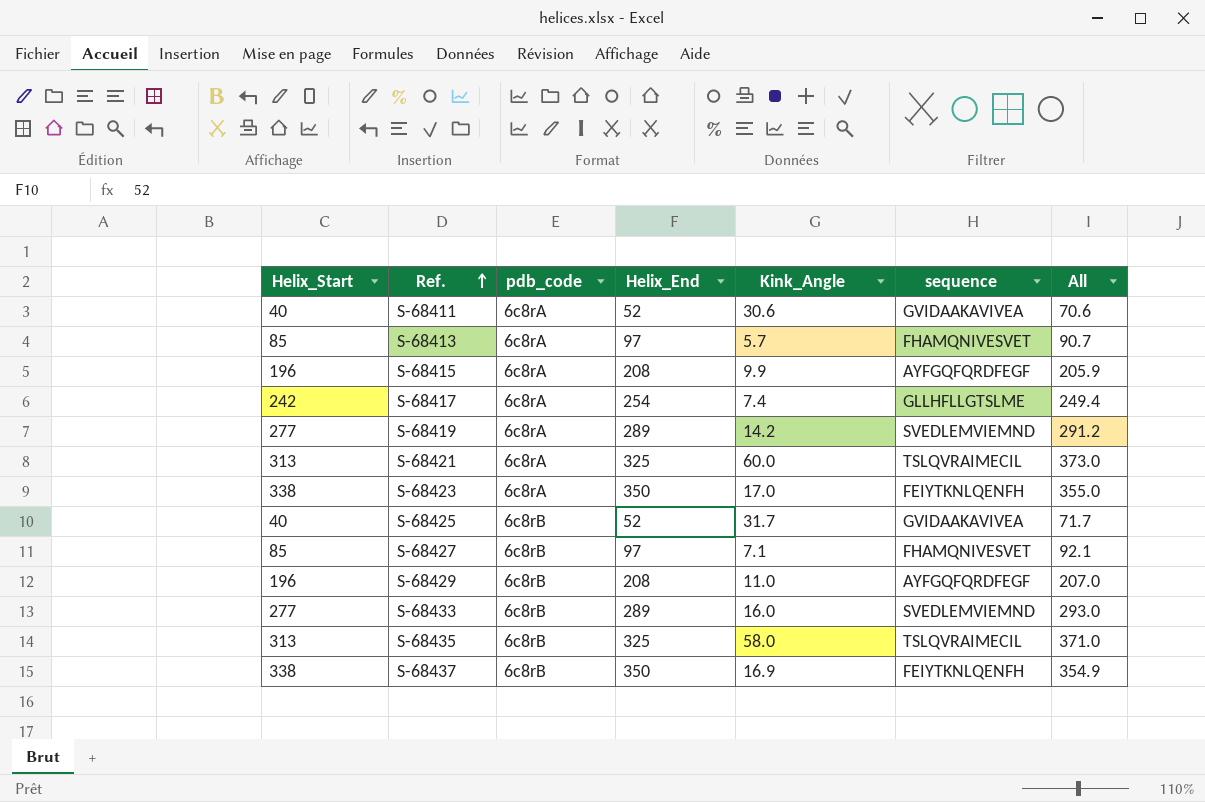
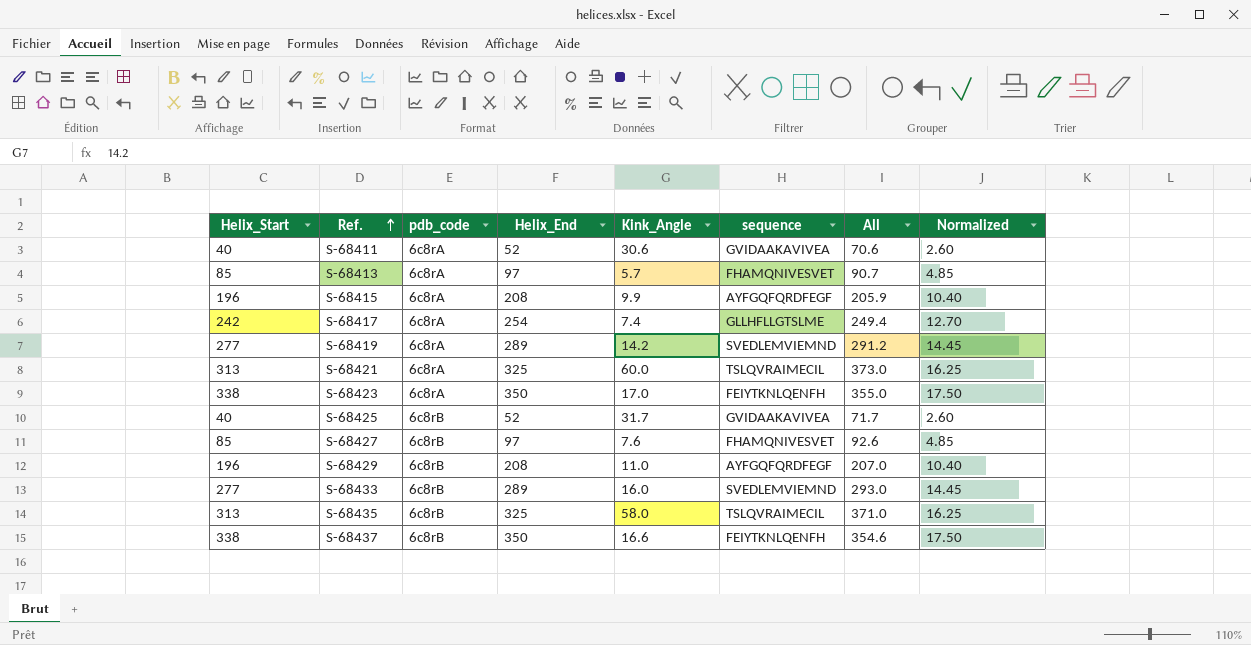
column Normalized | formula: none -> [Helix_End] * 0.05
S-68427 | Kink_Angle: 7.1 -> 7.6
S-68427 | All: 92.1 -> 92.6
S-68437 | Kink_Angle: 16.9 -> 16.6
S-68437 | All: 354.9 -> 354.6

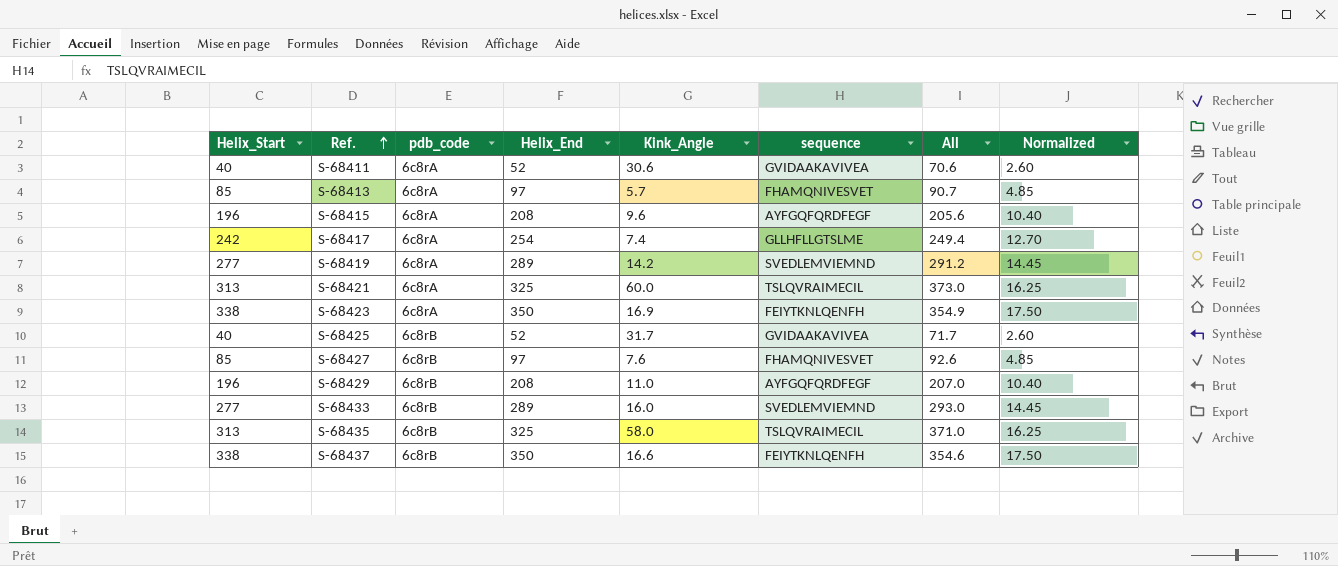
S-68415 | Kink_Angle: 9.9 -> 9.6
S-68415 | All: 205.9 -> 205.6
S-68423 | Kink_Angle: 17.0 -> 16.9
S-68423 | All: 355.0 -> 354.9

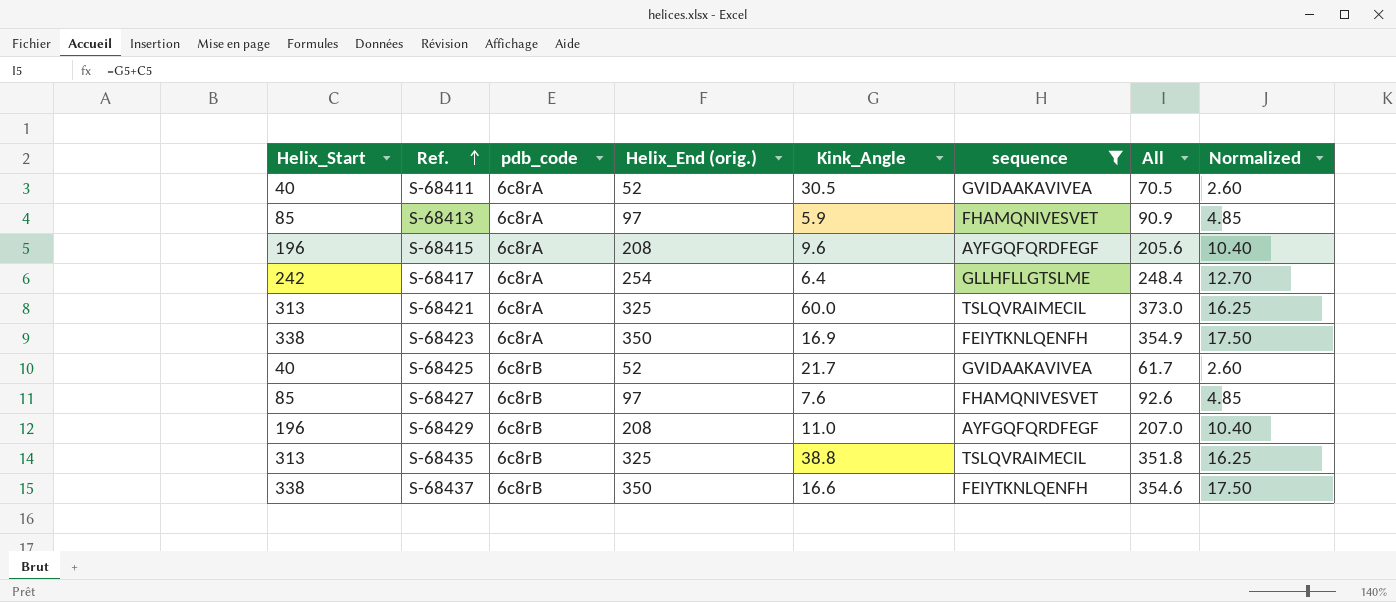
filter: none -> sequence != SVEDLEMVIEMND
column name: Helix_End -> Helix_End (orig.)
S-68411 | Kink_Angle: 30.6 -> 30.5
S-68411 | All: 70.6 -> 70.5
S-68413 | Kink_Angle: 5.7 -> 5.9
S-68413 | All: 90.7 -> 90.9
S-68417 | Kink_Angle: 7.4 -> 6.4
S-68417 | All: 249.4 -> 248.4
S-68425 | Kink_Angle: 31.7 -> 21.7
S-68425 | All: 71.7 -> 61.7
S-68435 | Kink_Angle: 58.0 -> 38.8
S-68435 | All: 371.0 -> 351.8

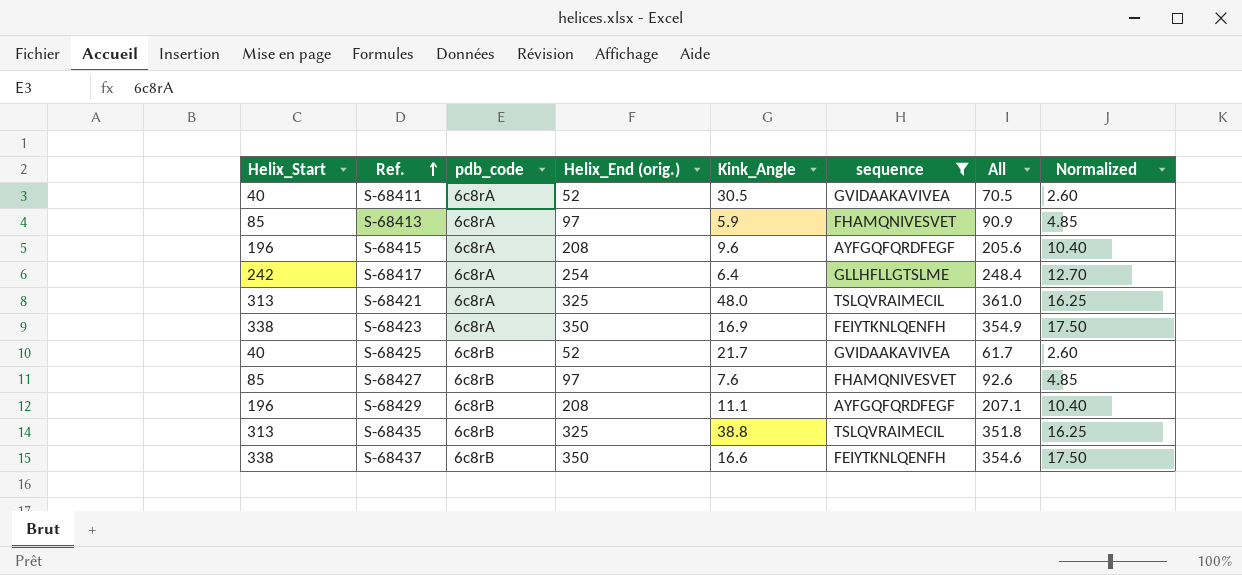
S-68421 | Kink_Angle: 60.0 -> 48.0
S-68421 | All: 373.0 -> 361.0
S-68429 | Kink_Angle: 11.0 -> 11.1
S-68429 | All: 207.0 -> 207.1

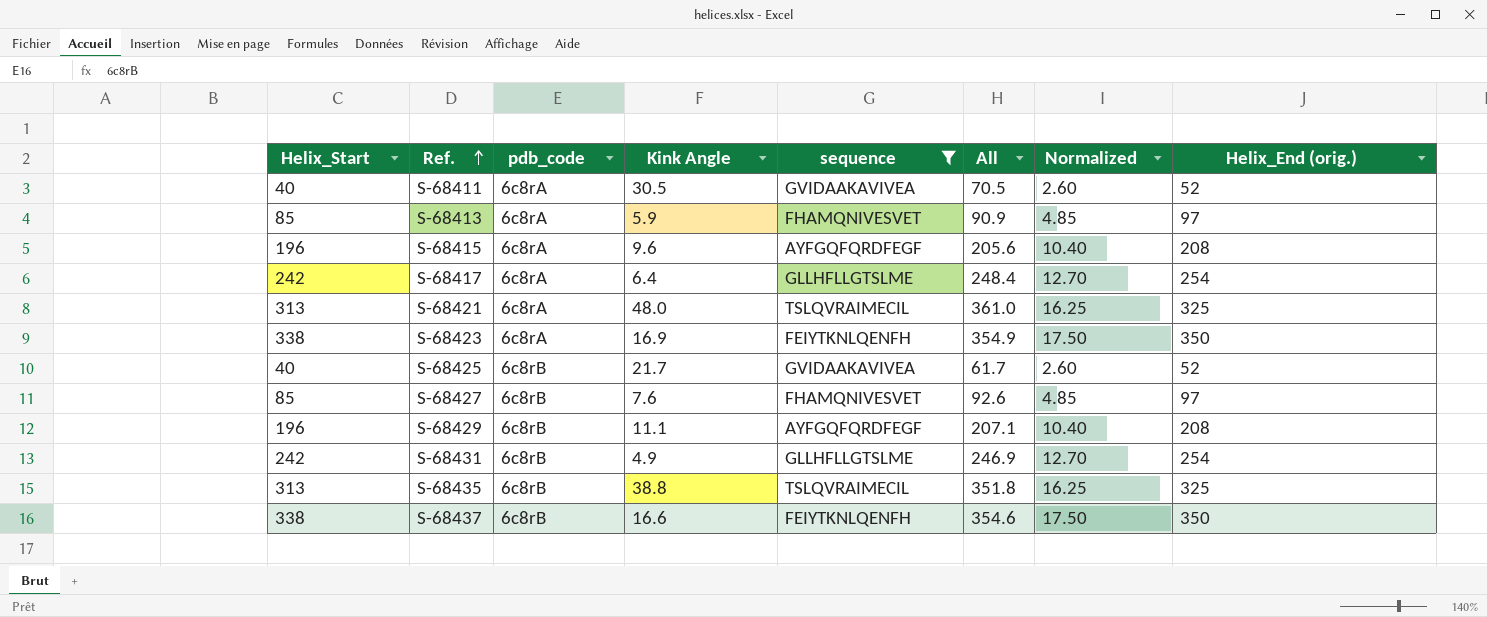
column name: Kink_Angle -> Kink Angle
column Helix_End (orig.) | position: 4 -> 8
row S-68431: none -> 242 | 6c8rB | 4.9 | GLLHFLLGTSLME | 246.9 | 12.70 | 254

